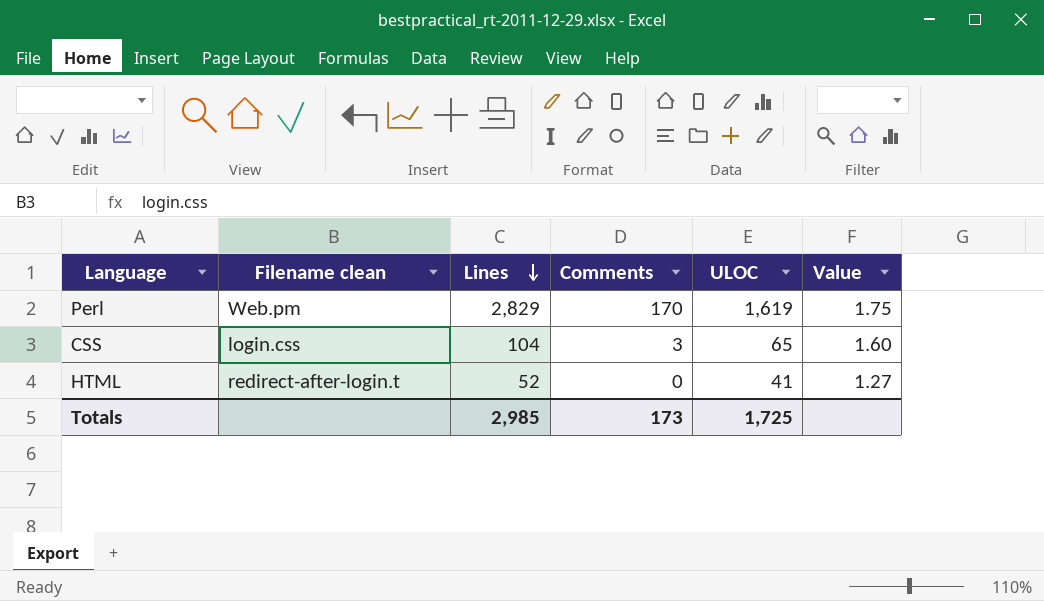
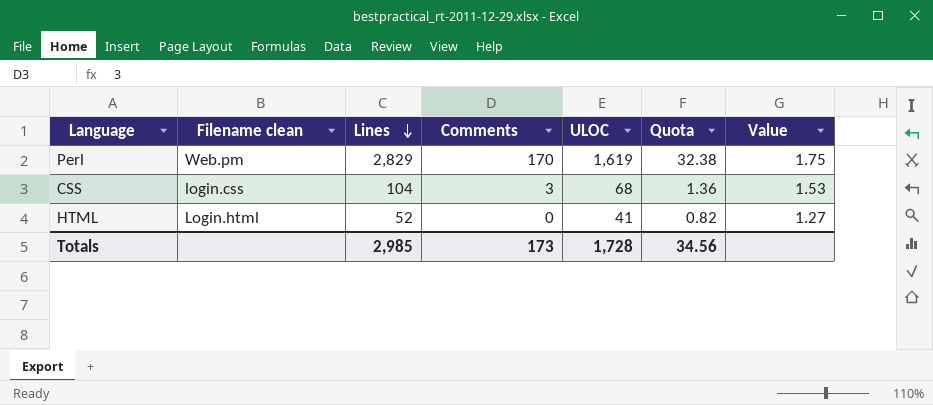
column Quota | formula: none -> [ULOC] * 0.02
CSS | ULOC: 65 -> 68
CSS | Value: 1.60 -> 1.53
HTML | Filename clean: redirect-after-login.t -> Login.html
Totals | ULOC: 1,725 -> 1,728

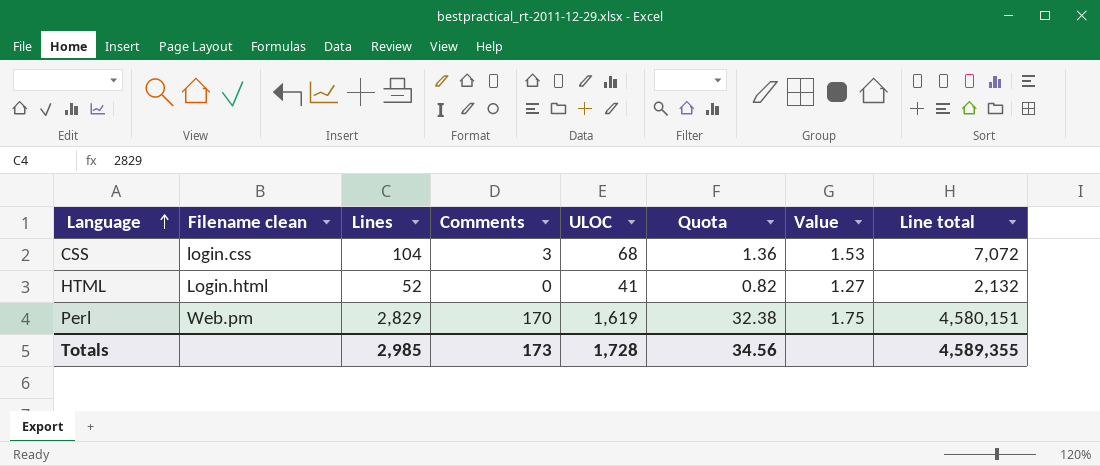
row order: Lines descending -> Language ascending
column Line total | formula: none -> [Lines] * [ULOC]

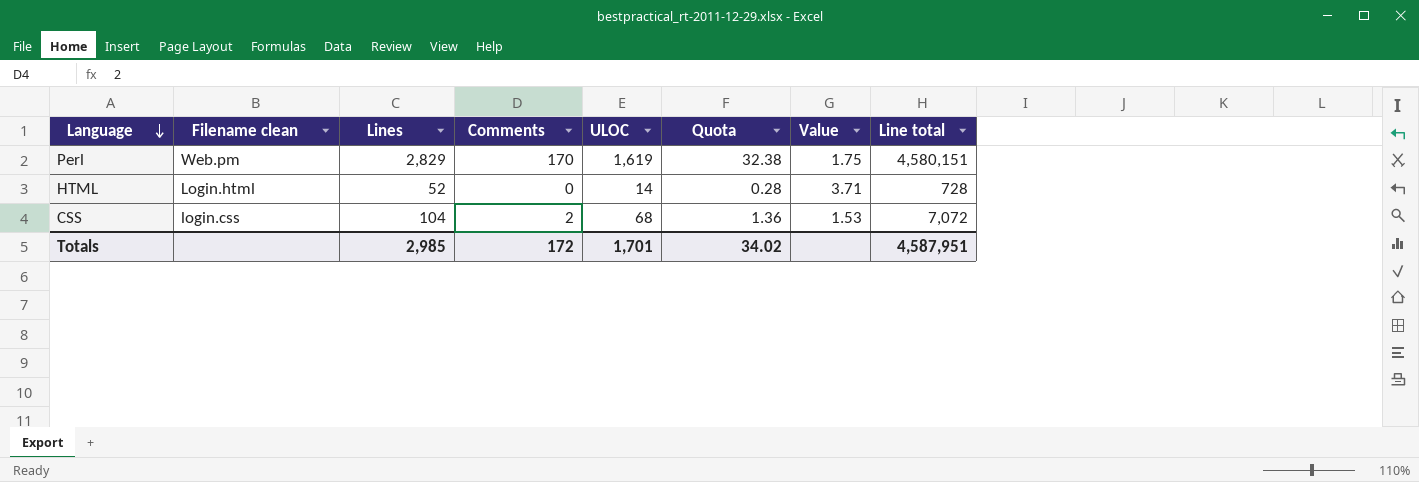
row order: Language ascending -> Language descending
HTML | ULOC: 41 -> 14
HTML | Quota: 0.82 -> 0.28
HTML | Value: 1.27 -> 3.71
HTML | Line total: 2,132 -> 728
CSS | Comments: 3 -> 2
Totals | Comments: 173 -> 172
Totals | ULOC: 1,728 -> 1,701
Totals | Quota: 34.56 -> 34.02
Totals | Line total: 4,589,355 -> 4,587,951

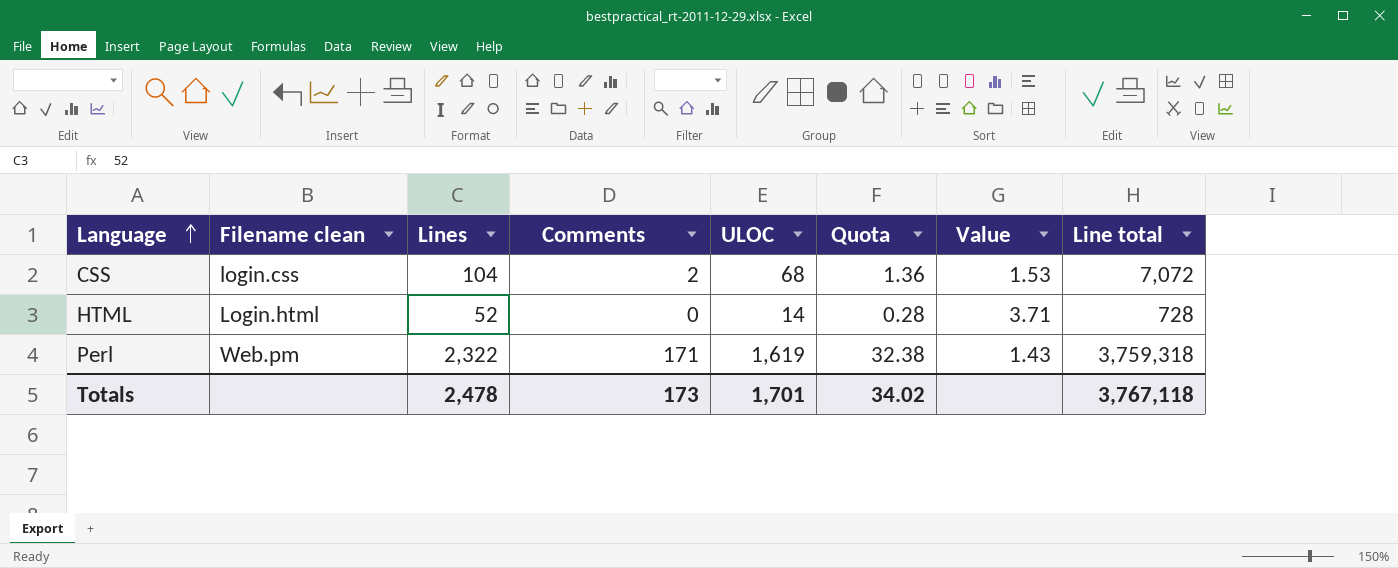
row order: Language descending -> Language ascending
Perl | Lines: 2,829 -> 2,322
Perl | Comments: 170 -> 171
Perl | Value: 1.75 -> 1.43
Perl | Line total: 4,580,151 -> 3,759,318
Totals | Lines: 2,985 -> 2,478
Totals | Comments: 172 -> 173
Totals | Line total: 4,587,951 -> 3,767,118

